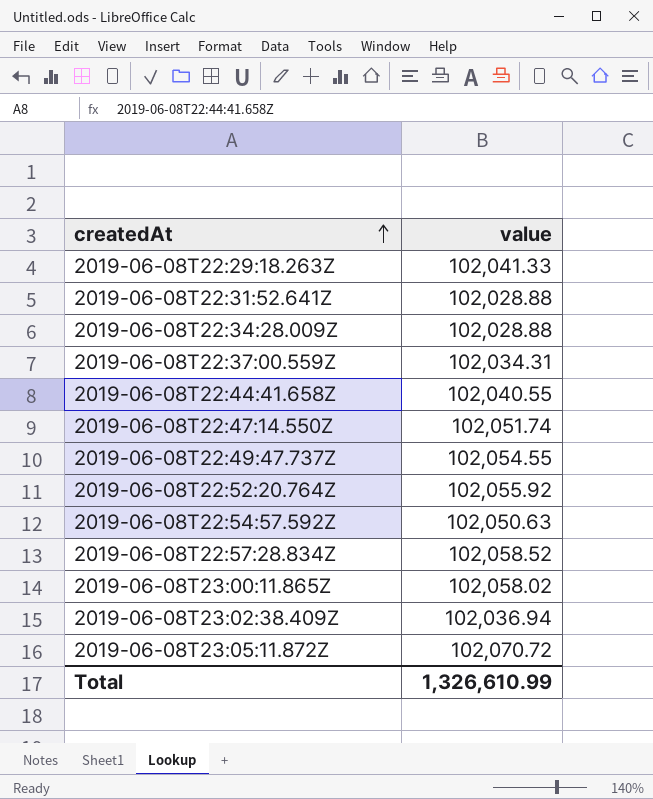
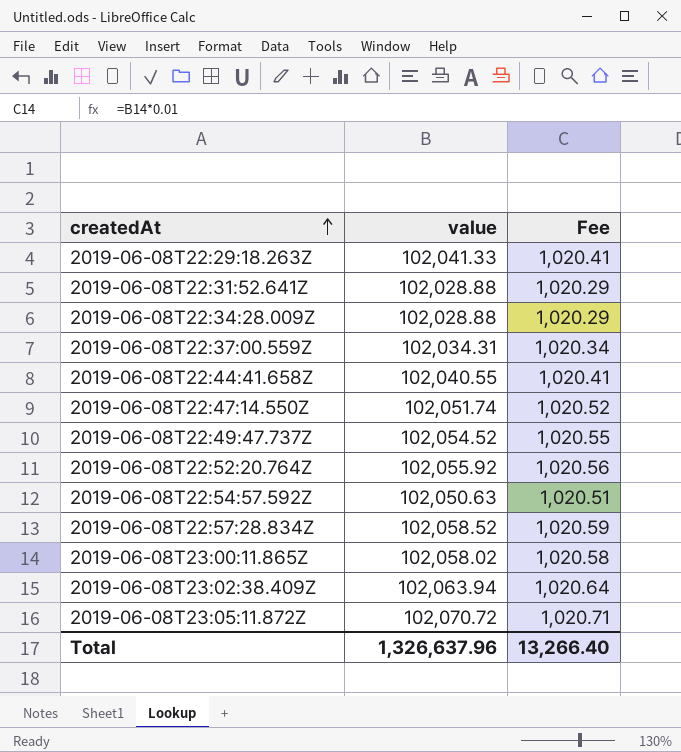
column Fee | formula: none -> [value] * 0.01
2019-06-08T22:49:47.737Z | value: 102,054.55 -> 102,054.52
2019-06-08T23:02:38.409Z | value: 102,036.94 -> 102,063.94
Total | value: 1,326,610.99 -> 1,326,637.96

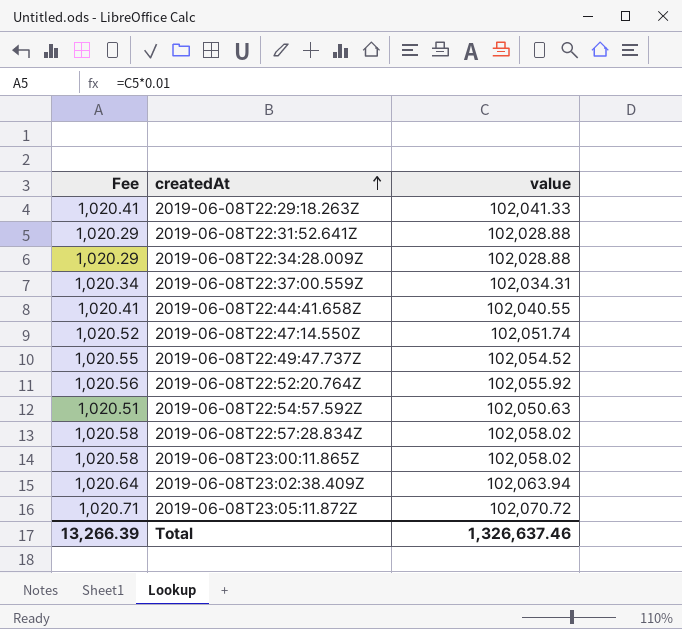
column Fee | position: 3 -> 1
2019-06-08T22:57:28.834Z | Fee: 1,020.59 -> 1,020.58
2019-06-08T22:57:28.834Z | value: 102,058.52 -> 102,058.02
Total | Fee: 13,266.40 -> 13,266.39
Total | value: 1,326,637.96 -> 1,326,637.46

